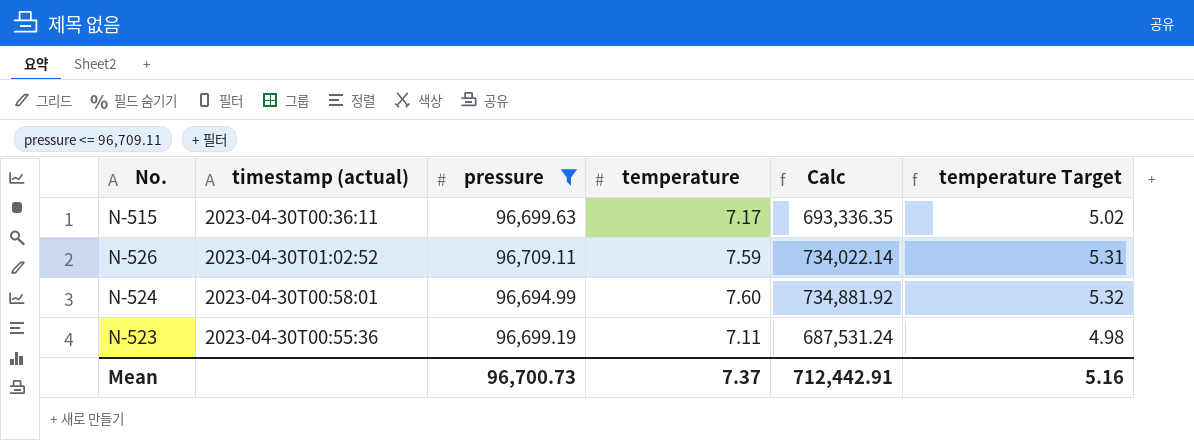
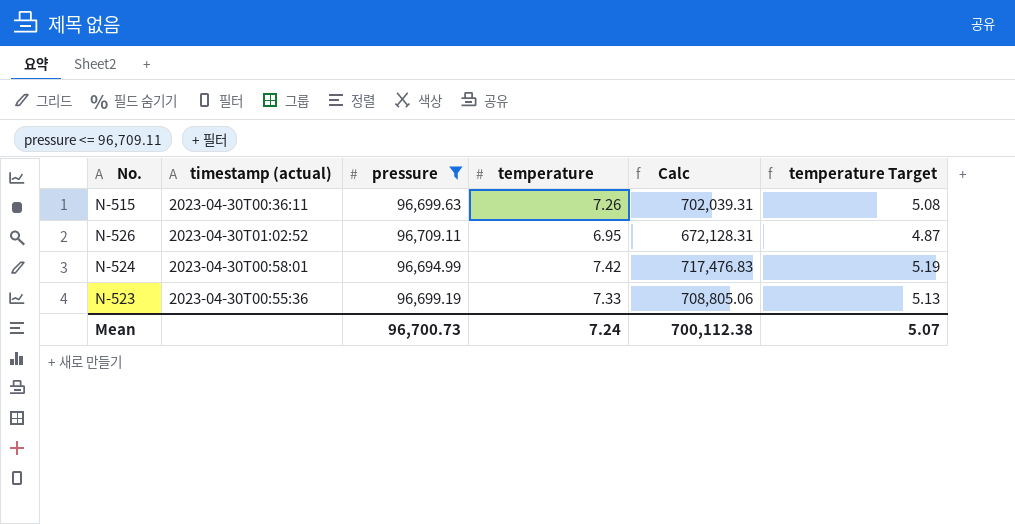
N-515 | temperature: 7.17 -> 7.26
N-515 | Calc: 693,336.35 -> 702,039.31
N-515 | temperature Target: 5.02 -> 5.08
N-526 | temperature: 7.59 -> 6.95
N-526 | Calc: 734,022.14 -> 672,128.31
N-526 | temperature Target: 5.31 -> 4.87
N-524 | temperature: 7.60 -> 7.42
N-524 | Calc: 734,881.92 -> 717,476.83
N-524 | temperature Target: 5.32 -> 5.19
N-523 | temperature: 7.11 -> 7.33
N-523 | Calc: 687,531.24 -> 708,805.06
N-523 | temperature Target: 4.98 -> 5.13
Mean | temperature: 7.37 -> 7.24
Mean | Calc: 712,442.91 -> 700,112.38
Mean | temperature Target: 5.16 -> 5.07

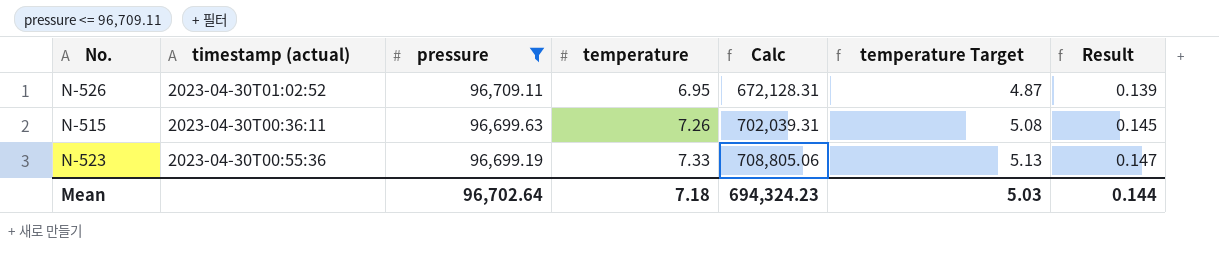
row order: none -> pressure descending
column Result | formula: none -> [temperature] * 0.02
row N-524: 2023-04-30T00:58:01 | 96,694.99 | 7.42 | 717,476.83 | 5.19 -> none
Mean | pressure: 96,700.73 -> 96,702.64
Mean | temperature: 7.24 -> 7.18
Mean | Calc: 700,112.38 -> 694,324.23
Mean | temperature Target: 5.07 -> 5.03

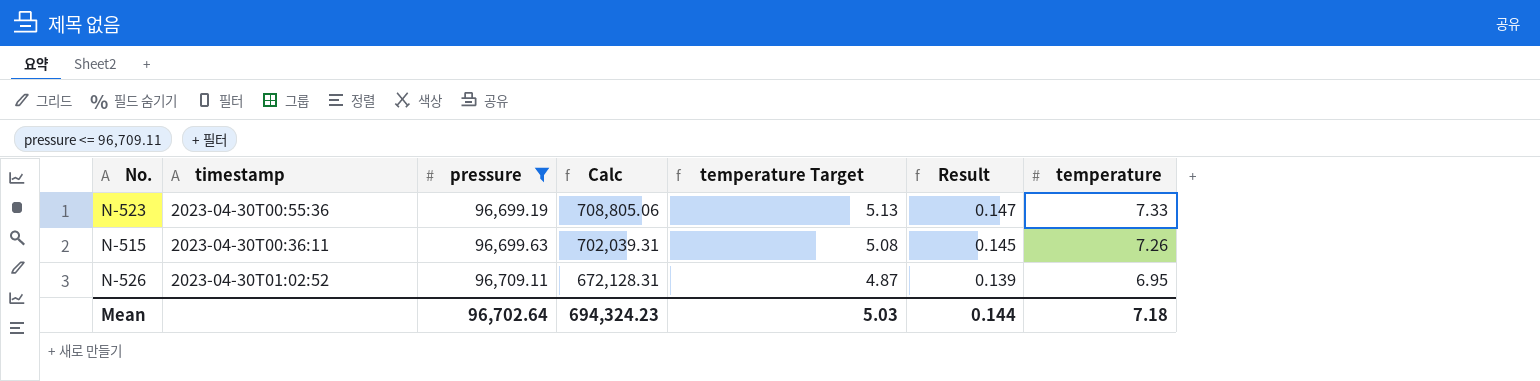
row order: pressure descending -> pressure ascending
column name: timestamp (actual) -> timestamp
column temperature | position: 4 -> 7

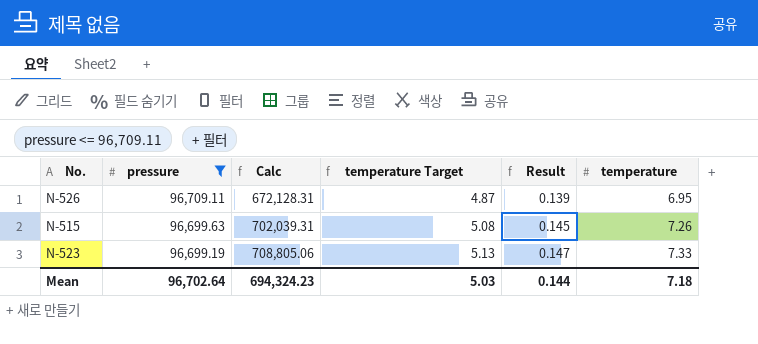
row order: pressure ascending -> pressure descending
column timestamp | position: 2 -> none

